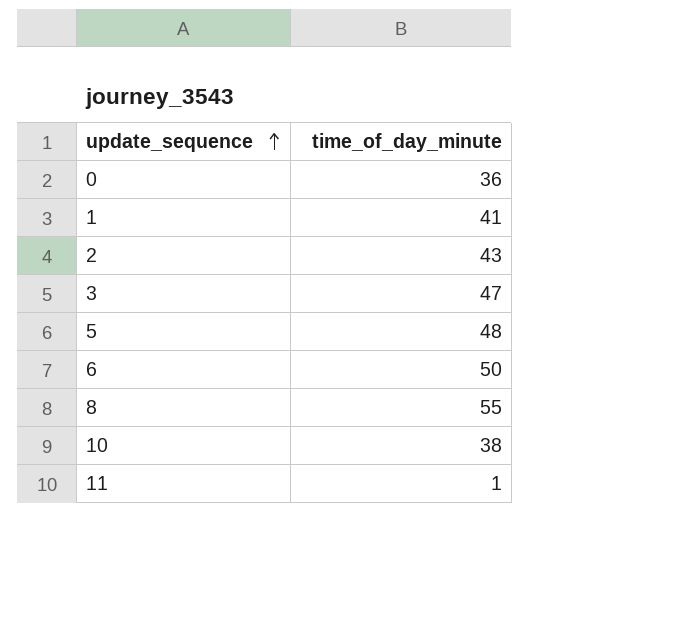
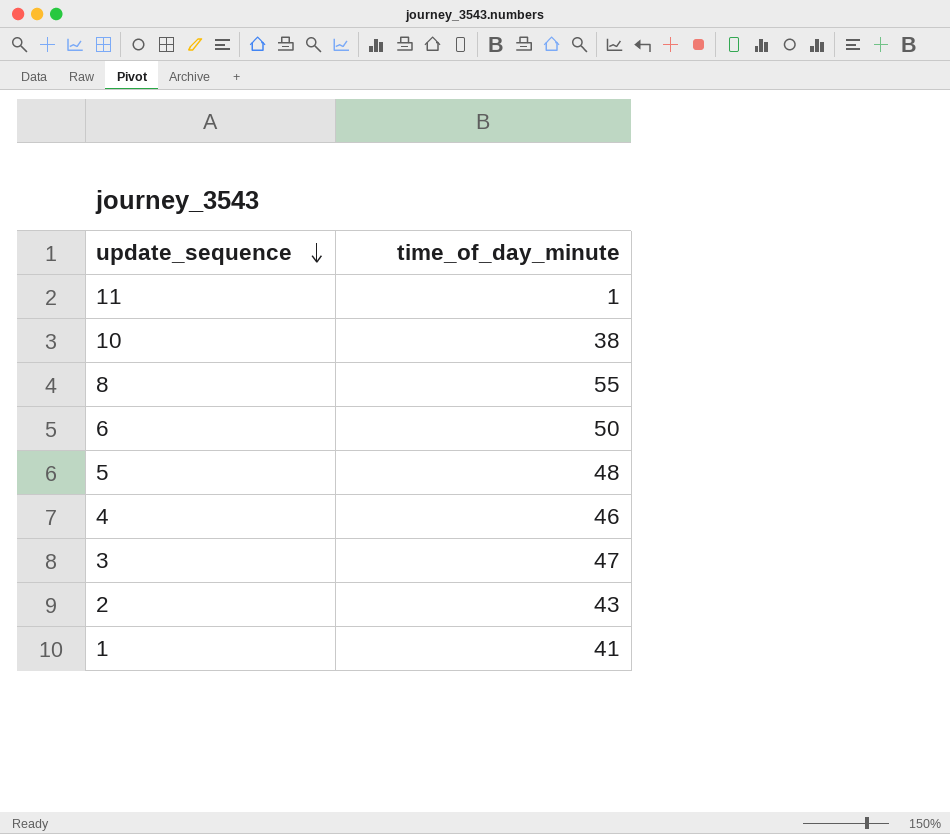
row order: update_sequence ascending -> update_sequence descending
row 0: 36 -> none
row 4: none -> 46

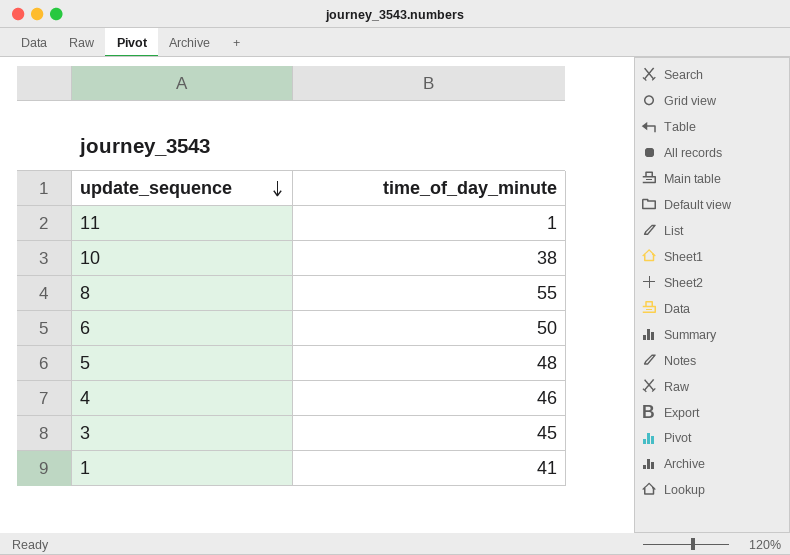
row 2: 43 -> none
3 | time_of_day_minute: 47 -> 45

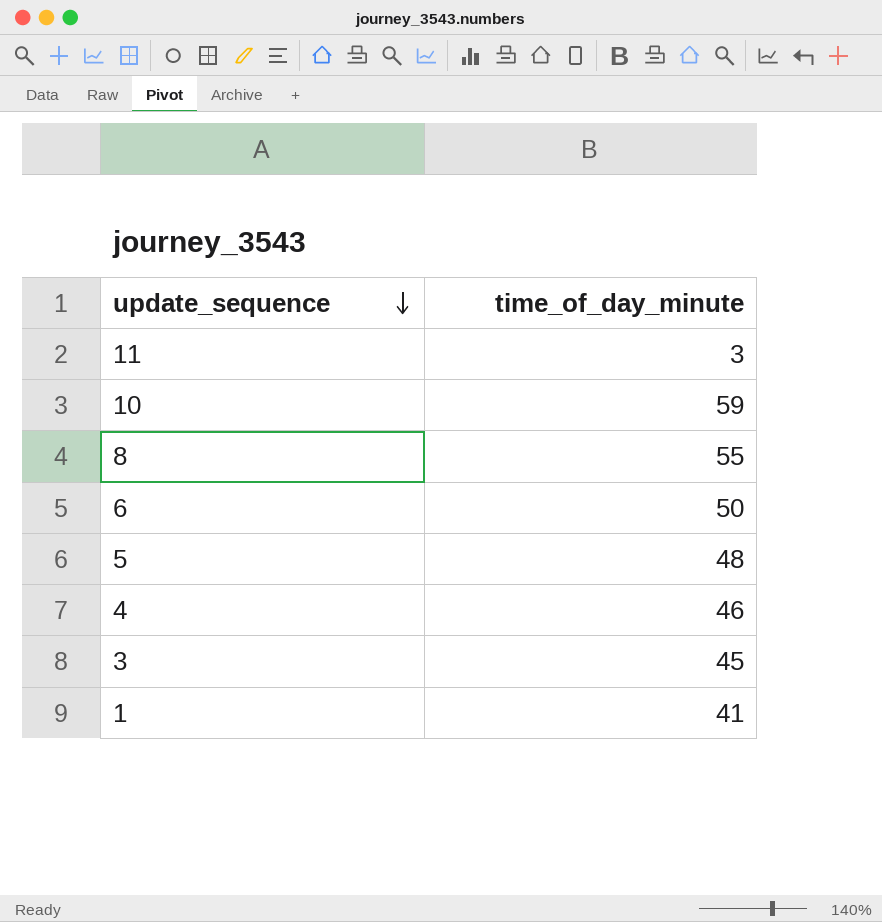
11 | time_of_day_minute: 1 -> 3
10 | time_of_day_minute: 38 -> 59

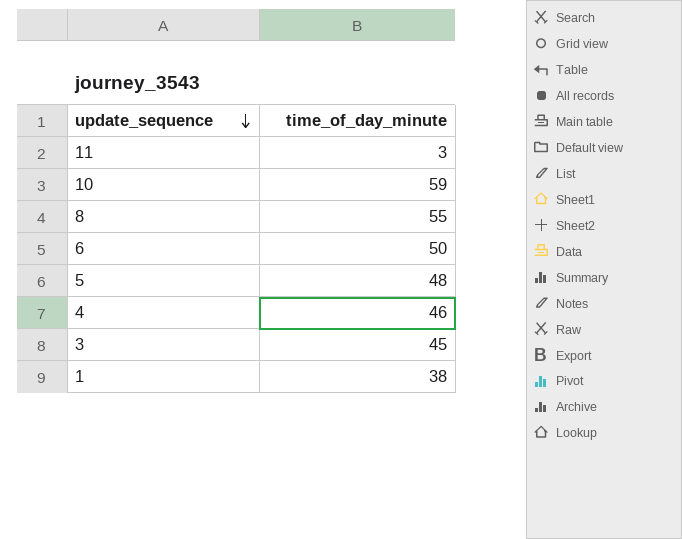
1 | time_of_day_minute: 41 -> 38

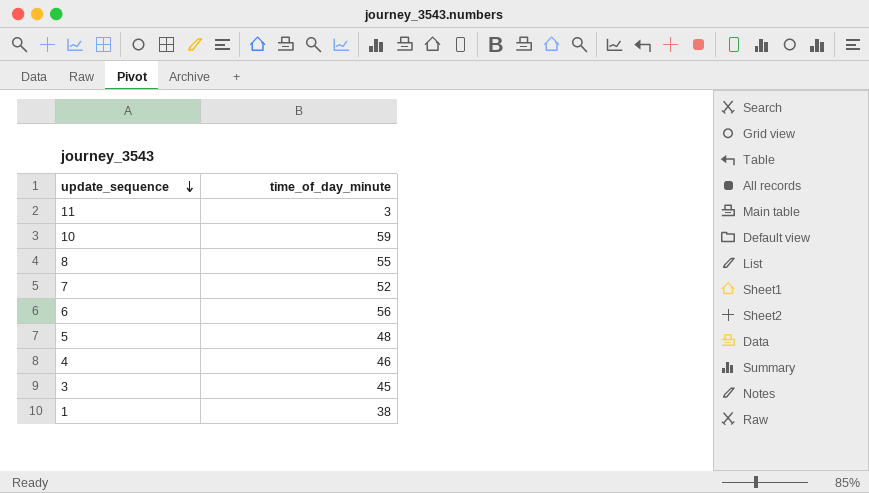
row 7: none -> 52
6 | time_of_day_minute: 50 -> 56

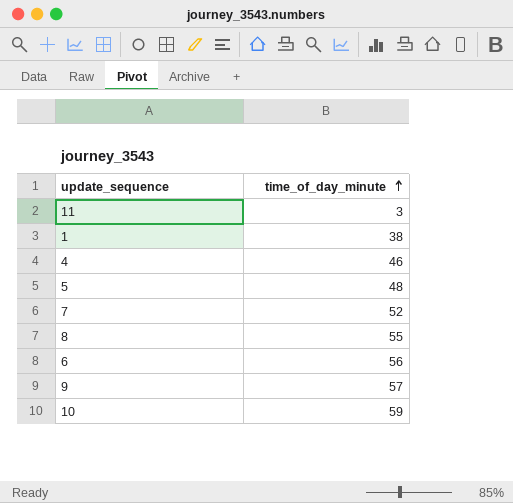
row order: update_sequence descending -> time_of_day_minute ascending
row 3: 45 -> none
row 9: none -> 57

